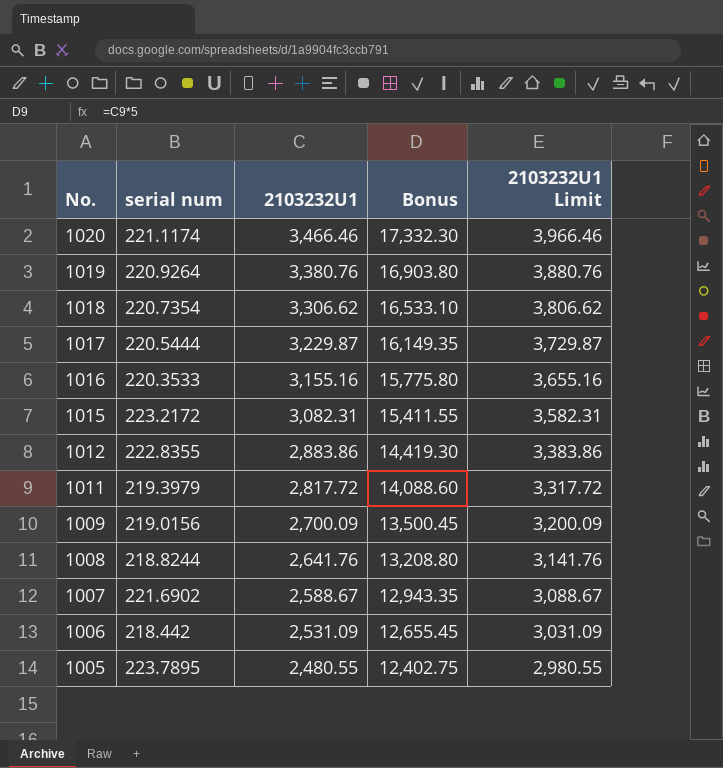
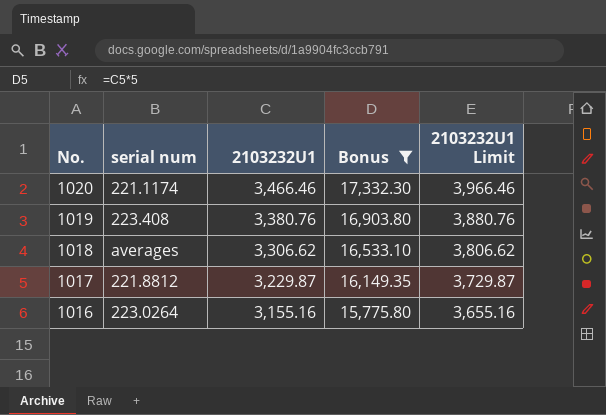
filter: none -> Bonus >= 15,775.80
1019 | serial num: 220.9264 -> 223.408
1018 | serial num: 220.7354 -> averages
1017 | serial num: 220.5444 -> 221.8812
1016 | serial num: 220.3533 -> 223.0264

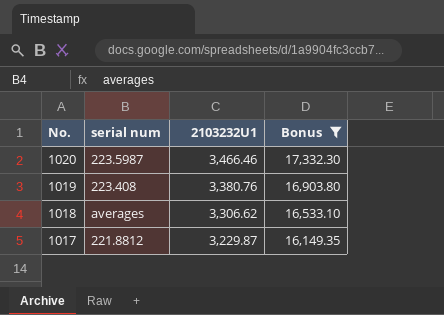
column 2103232U1 Limit | formula: [2103232U1] + 500 -> none
row 1016: 223.0264 | 3,155.16 | 15,775.80 | 3,655.16 -> none
1020 | serial num: 221.1174 -> 223.5987

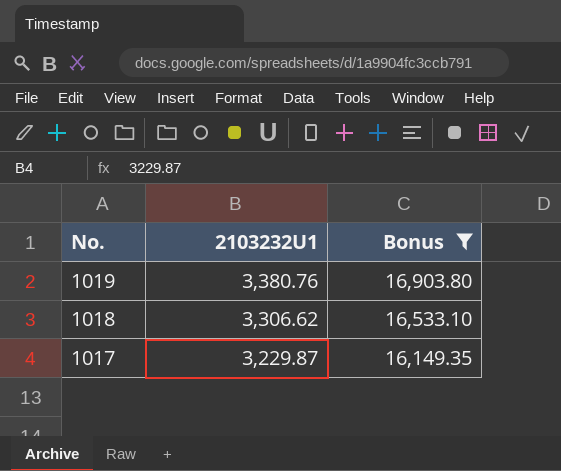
column serial num | position: 2 -> none
row 1020: 223.5987 | 3,466.46 | 17,332.30 -> none

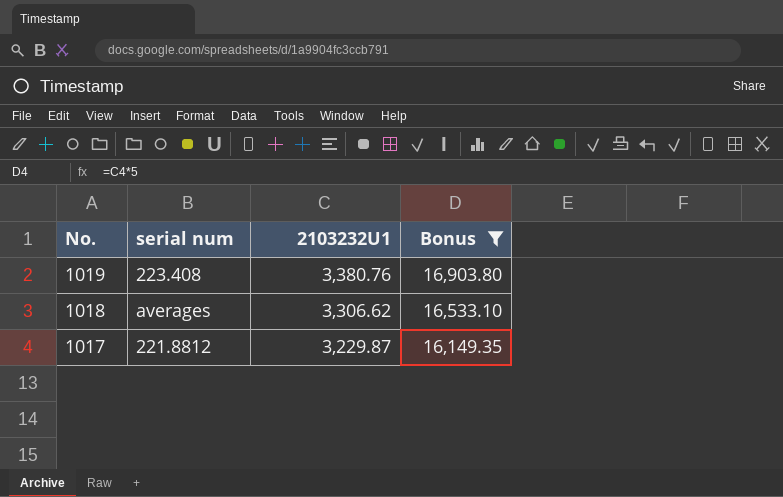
column serial num | position: none -> 2

